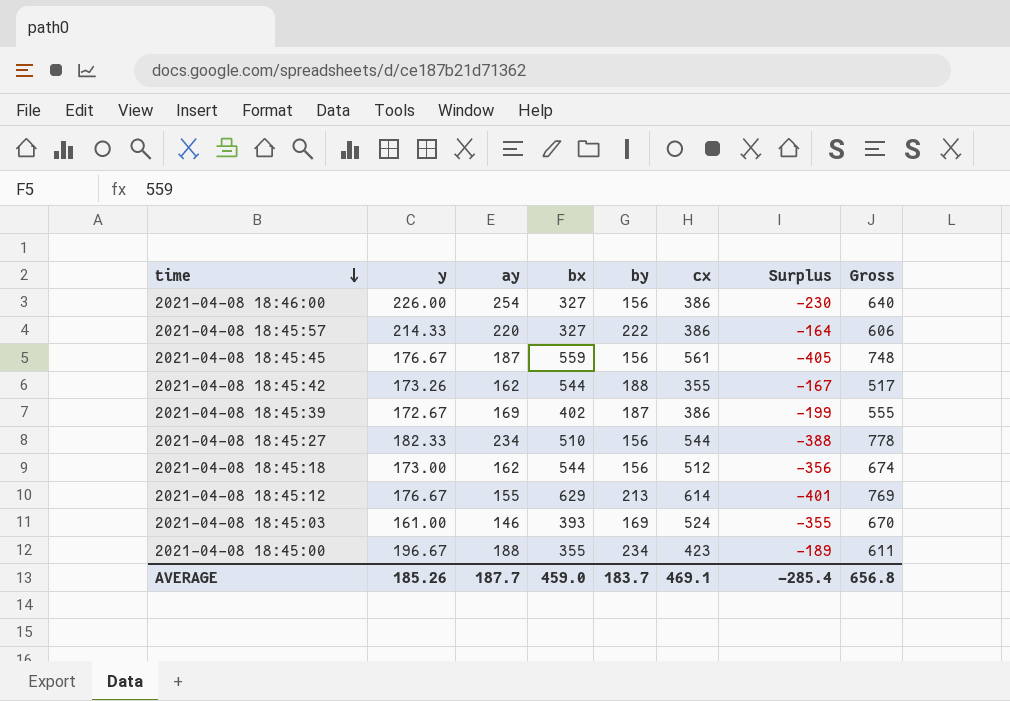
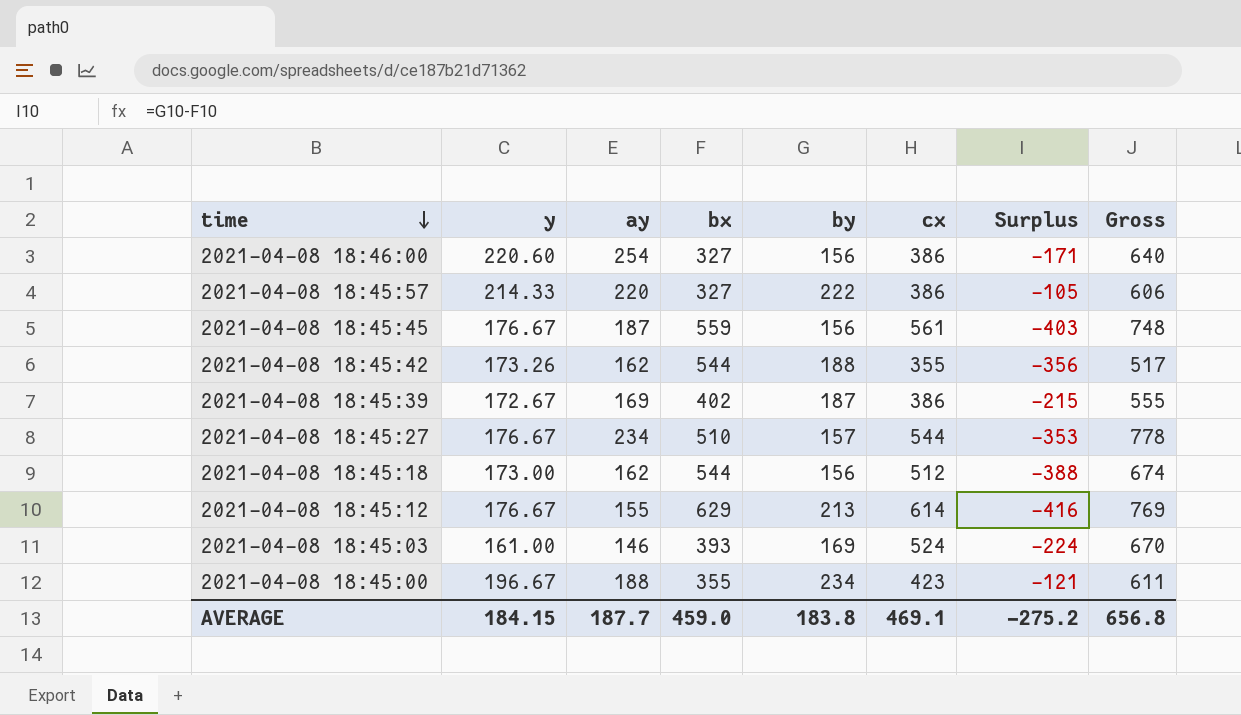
column Surplus | formula: [by] - [cx] -> [by] - [bx]
2021-04-08 18:46:00 | y: 226.00 -> 220.60
2021-04-08 18:45:27 | y: 182.33 -> 176.67
2021-04-08 18:45:27 | by: 156 -> 157
AVERAGE | y: 185.26 -> 184.15
AVERAGE | by: 183.7 -> 183.8
AVERAGE | Surplus: -285.4 -> -275.2

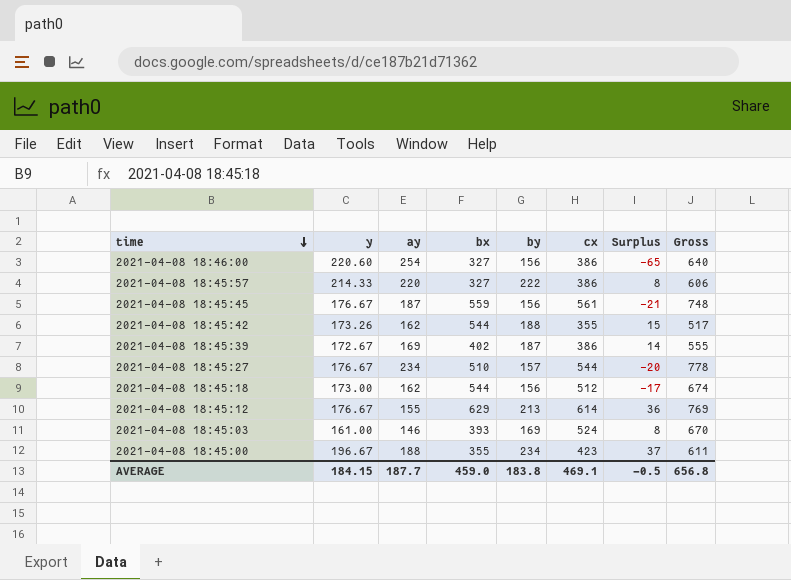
column Surplus | formula: [by] - [bx] -> [by] - [y]
AVERAGE | Surplus: -275.2 -> -0.5

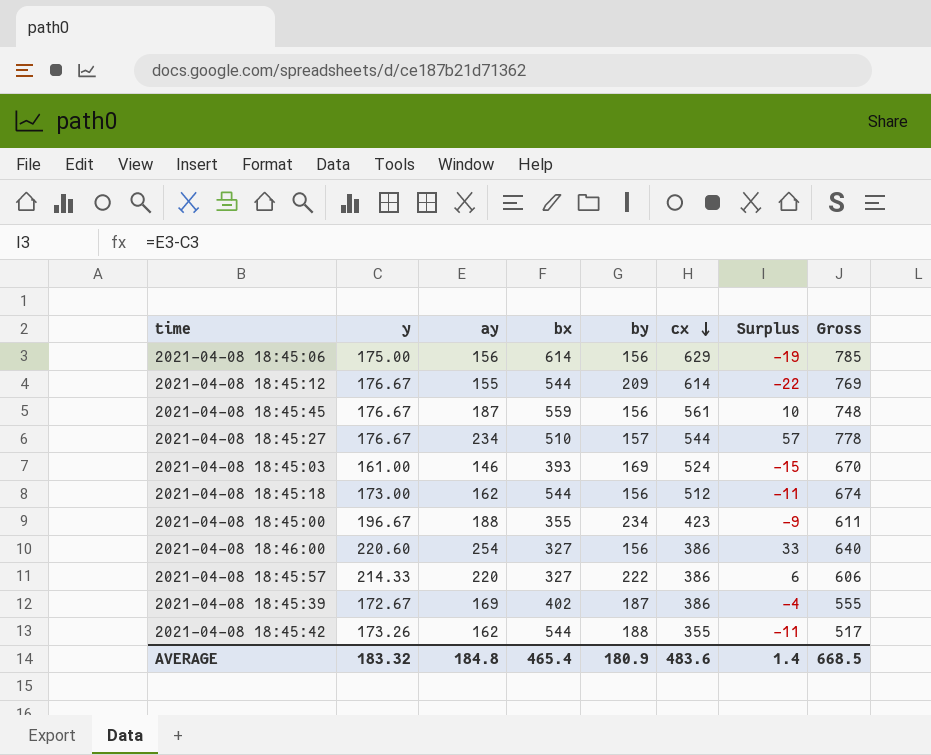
row order: time descending -> cx descending
column Surplus | formula: [by] - [y] -> [ay] - [y]
row 2021-04-08 18:45:06: none -> 175.00 | 156 | 614 | 156 | 629 | -19 | 785
2021-04-08 18:45:12 | bx: 629 -> 544
2021-04-08 18:45:12 | by: 213 -> 209
AVERAGE | y: 184.15 -> 183.32
AVERAGE | ay: 187.7 -> 184.8
AVERAGE | bx: 459.0 -> 465.4
AVERAGE | by: 183.8 -> 180.9
AVERAGE | cx: 469.1 -> 483.6
AVERAGE | Surplus: -0.5 -> 1.4
AVERAGE | Gross: 656.8 -> 668.5

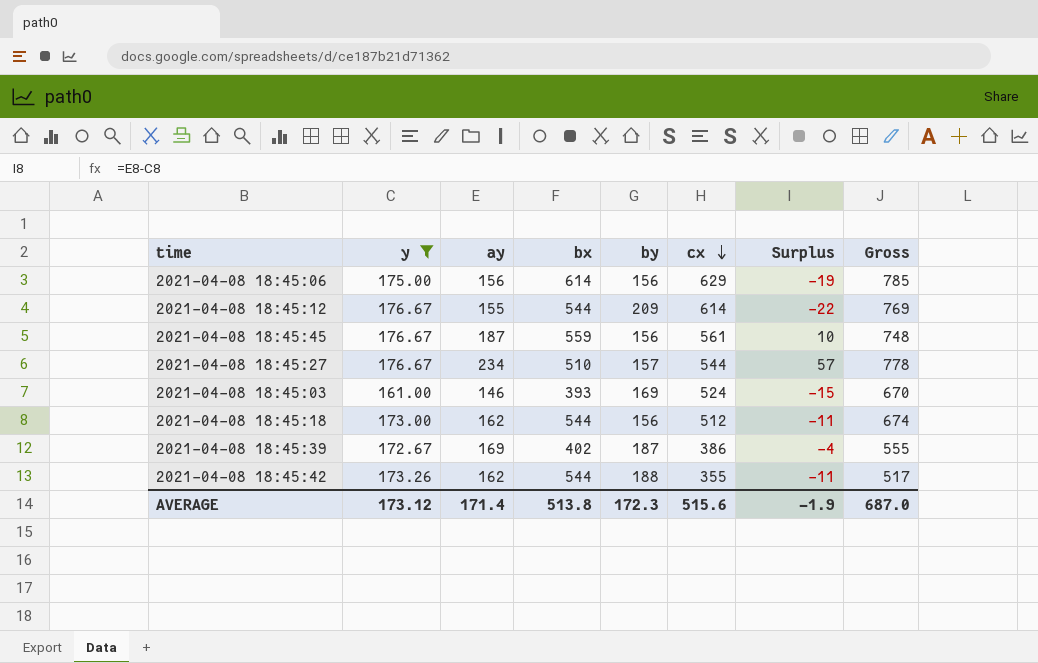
filter: none -> y <= 176.67
AVERAGE | y: 183.32 -> 173.12
AVERAGE | ay: 184.8 -> 171.4
AVERAGE | bx: 465.4 -> 513.8
AVERAGE | by: 180.9 -> 172.3
AVERAGE | cx: 483.6 -> 515.6
AVERAGE | Surplus: 1.4 -> -1.9
AVERAGE | Gross: 668.5 -> 687.0

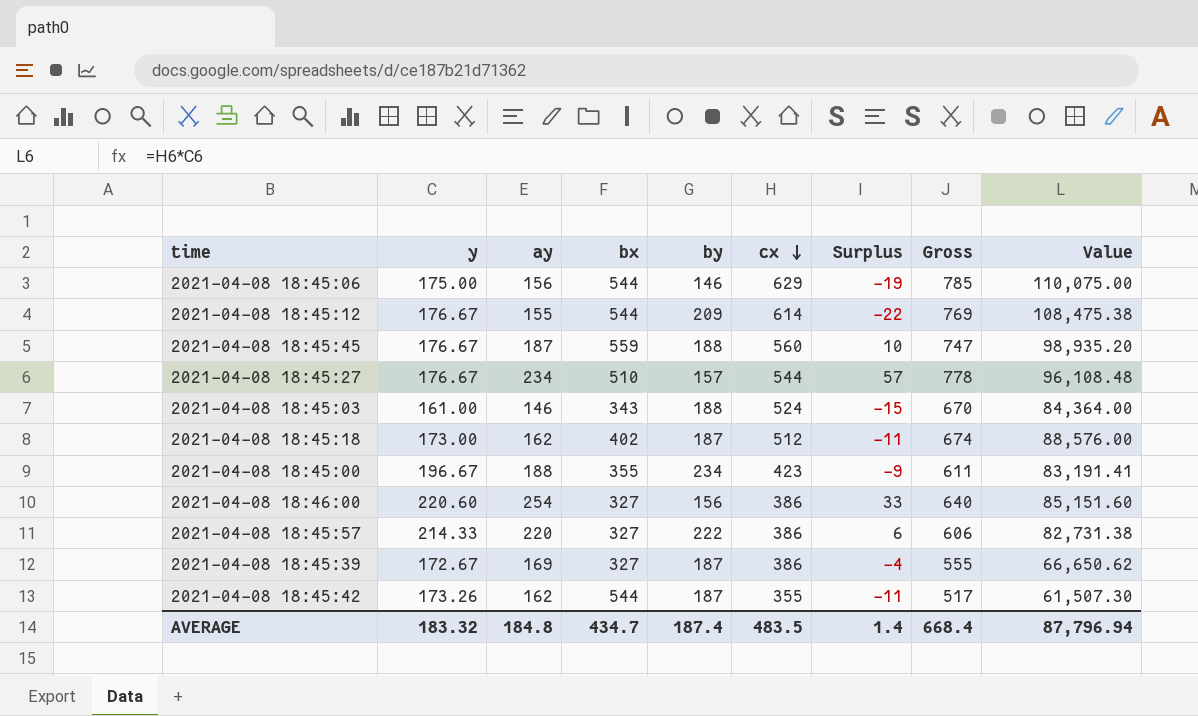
filter: y <= 176.67 -> none
column Value | formula: none -> [y] * [cx]
2021-04-08 18:45:06 | bx: 614 -> 544
2021-04-08 18:45:06 | by: 156 -> 146
2021-04-08 18:45:45 | by: 156 -> 188
2021-04-08 18:45:45 | cx: 561 -> 560
2021-04-08 18:45:45 | Gross: 748 -> 747
2021-04-08 18:45:03 | bx: 393 -> 343
2021-04-08 18:45:03 | by: 169 -> 188
2021-04-08 18:45:18 | bx: 544 -> 402
2021-04-08 18:45:18 | by: 156 -> 187
2021-04-08 18:45:39 | bx: 402 -> 327
2021-04-08 18:45:42 | by: 188 -> 187
AVERAGE | y: 173.12 -> 183.32
AVERAGE | ay: 171.4 -> 184.8
AVERAGE | bx: 513.8 -> 434.7
AVERAGE | by: 172.3 -> 187.4
AVERAGE | cx: 515.6 -> 483.5
AVERAGE | Surplus: -1.9 -> 1.4
AVERAGE | Gross: 687.0 -> 668.4

